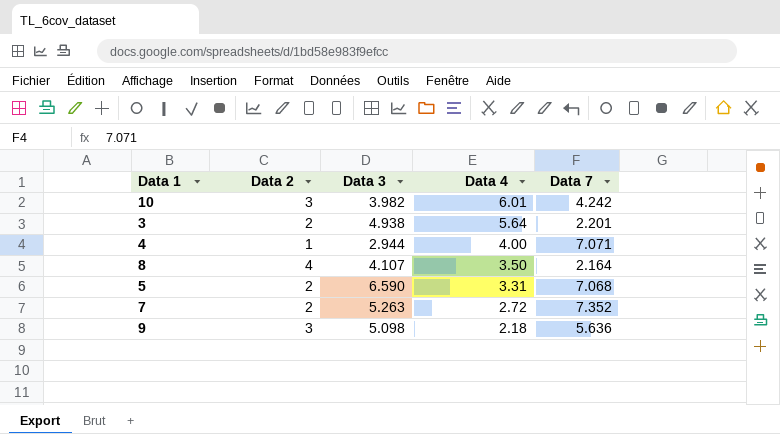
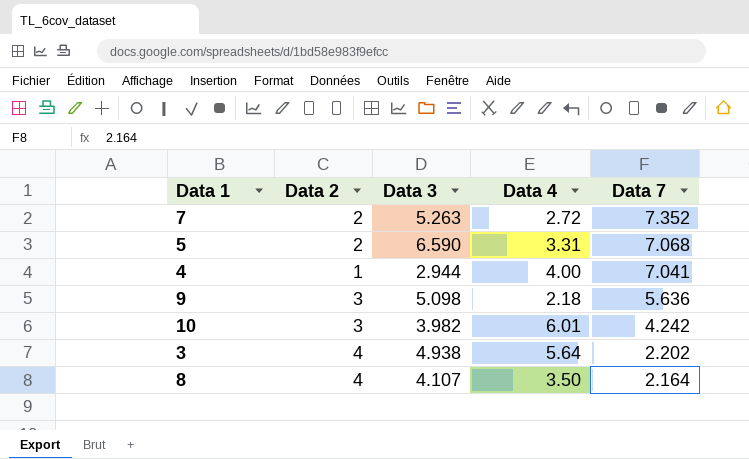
row order: Data 4 descending -> Data 7 descending
4 | Data 7: 7.071 -> 7.041
3 | Data 2: 2 -> 4
3 | Data 7: 2.201 -> 2.202

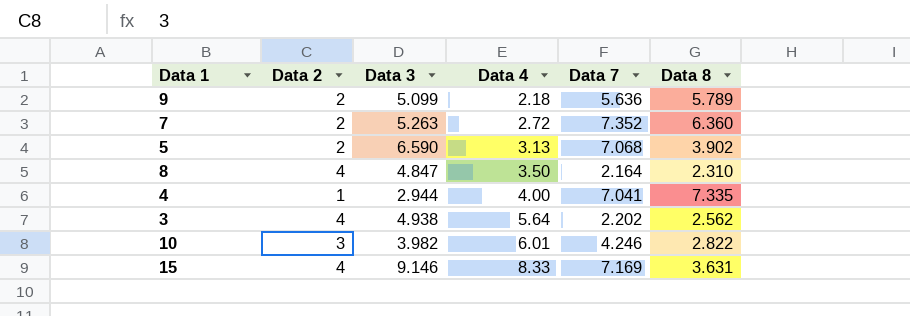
row order: Data 7 descending -> Data 4 ascending
column Data 8 | position: none -> 6
9 | Data 2: 3 -> 2
9 | Data 3: 5.098 -> 5.099
5 | Data 4: 3.31 -> 3.13
8 | Data 3: 4.107 -> 4.847
10 | Data 7: 4.242 -> 4.246
row 15: none -> 4 | 9.146 | 8.33 | 7.169 | 3.631

